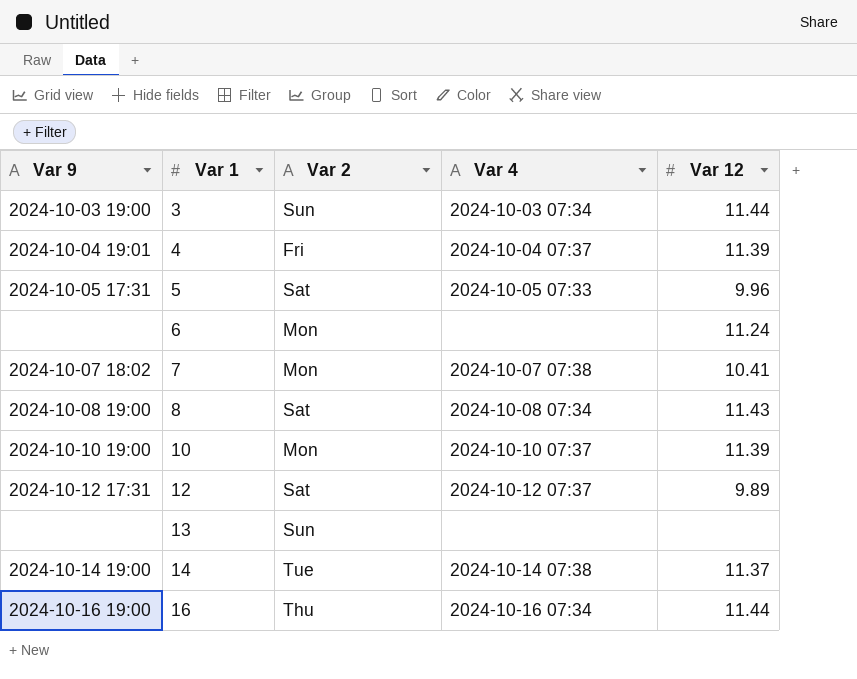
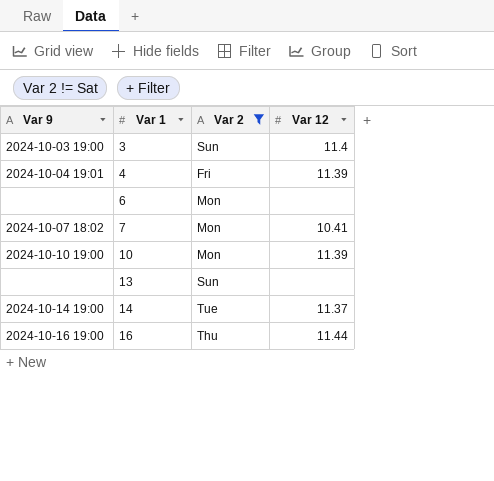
filter: none -> Var 2 != Sat
column Var 4 | position: 4 -> none
3 | Var 12: 11.44 -> 11.4
6 | Var 12: 11.24 -> none

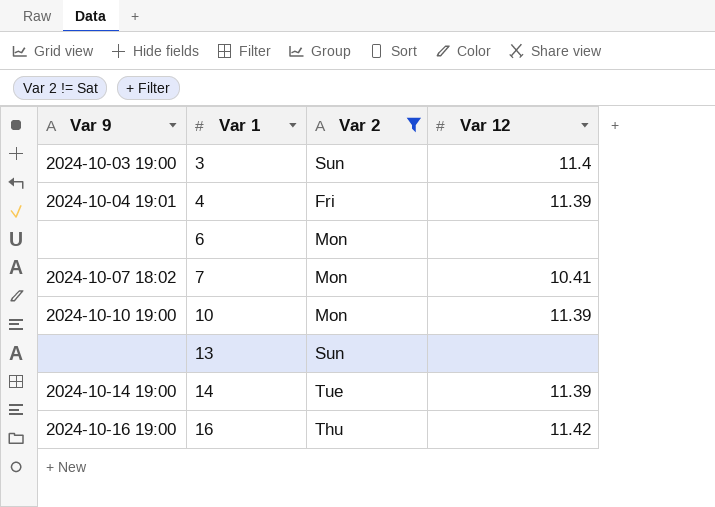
14 | Var 12: 11.37 -> 11.39
16 | Var 12: 11.44 -> 11.42

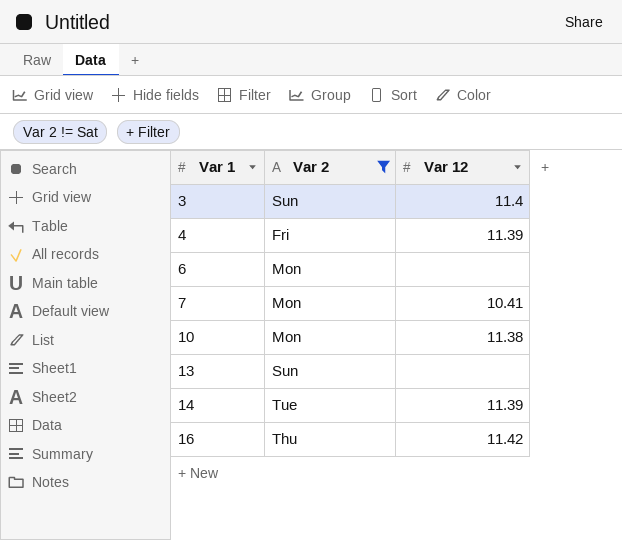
column Var 9 | position: 1 -> none
10 | Var 12: 11.39 -> 11.38

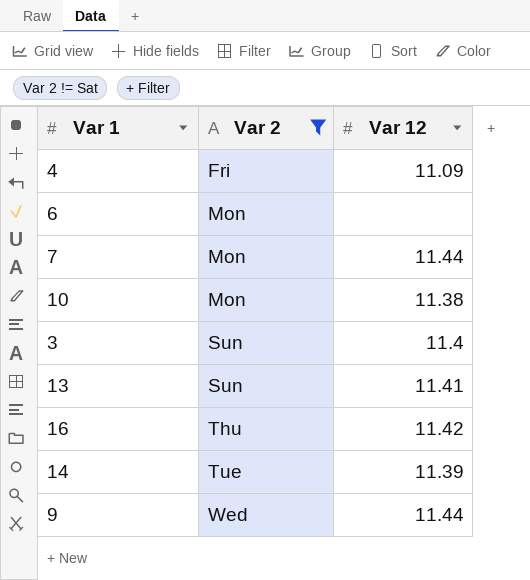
row order: Var 1 ascending -> Var 2 ascending
4 | Var 12: 11.39 -> 11.09
7 | Var 12: 10.41 -> 11.44
13 | Var 12: none -> 11.41
row 9: none -> Wed | 11.44

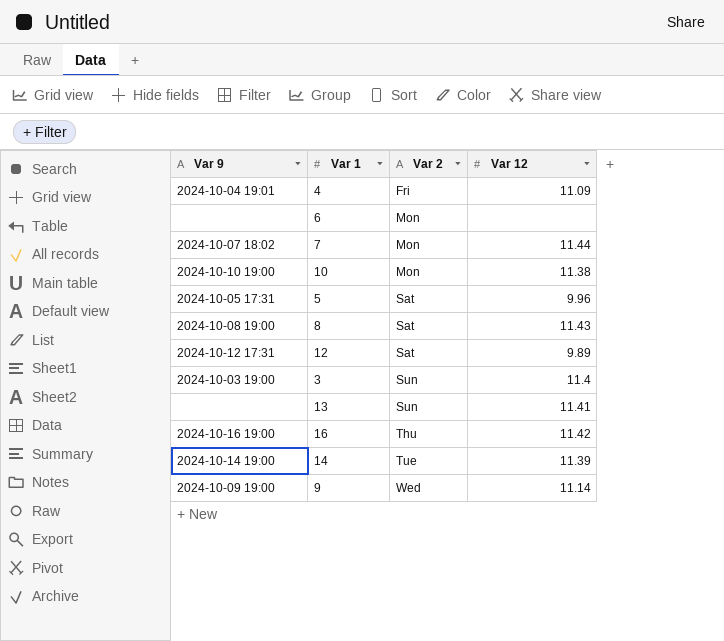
filter: Var 2 != Sat -> none
column Var 9 | position: none -> 1
9 | Var 12: 11.44 -> 11.14

